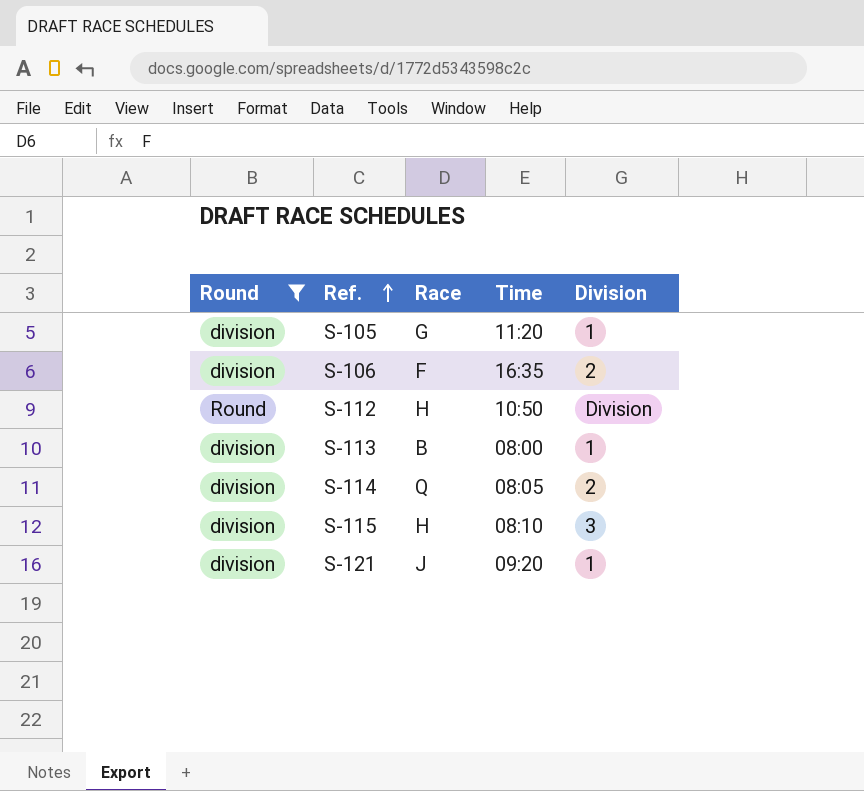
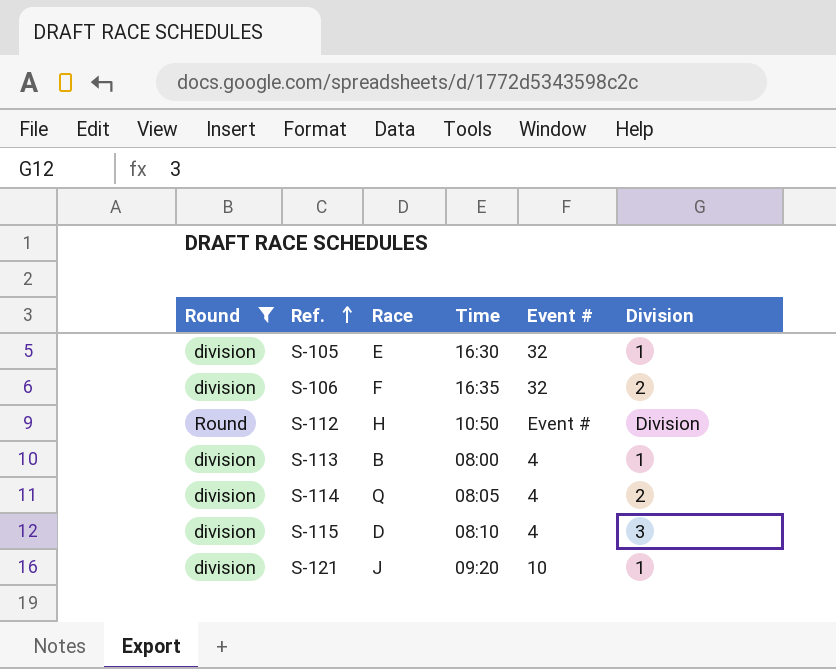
column Event # | position: none -> 5
S-105 | Race: G -> E
S-105 | Time: 11:20 -> 16:30
S-115 | Race: H -> D

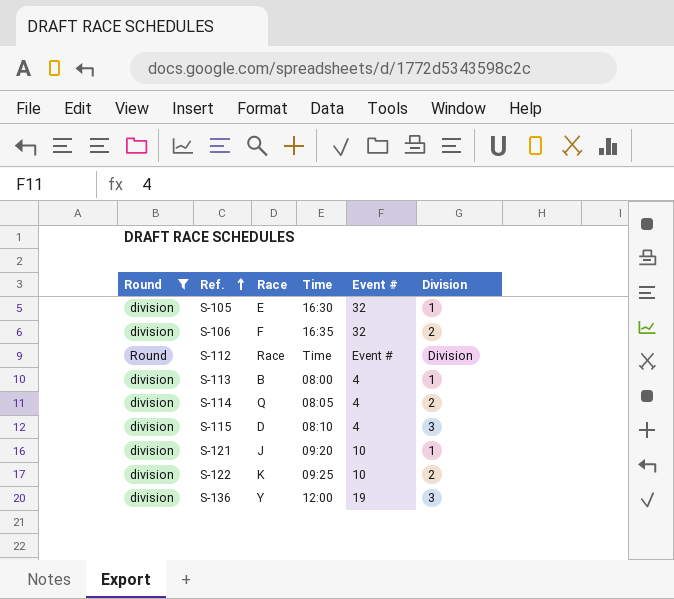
S-112 | Race: H -> Race
S-112 | Time: 10:50 -> Time
row S-122: none -> division | K | 09:25 | 10 | 2
row S-136: none -> division | Y | 12:00 | 19 | 3

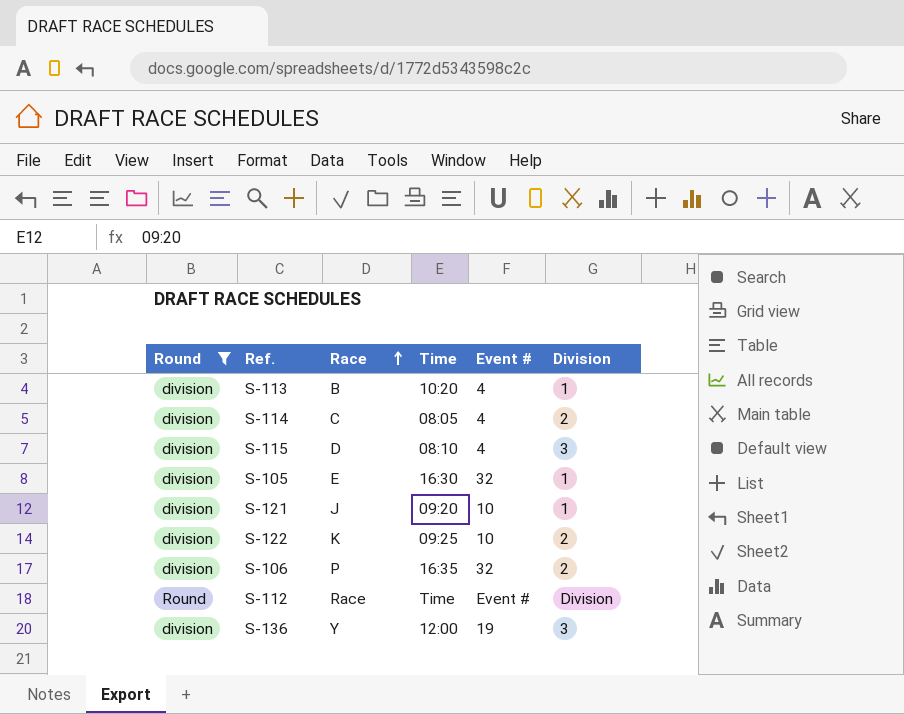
row order: Ref. ascending -> Race ascending
S-113 | Time: 08:00 -> 10:20
S-114 | Race: Q -> C
S-106 | Race: F -> P

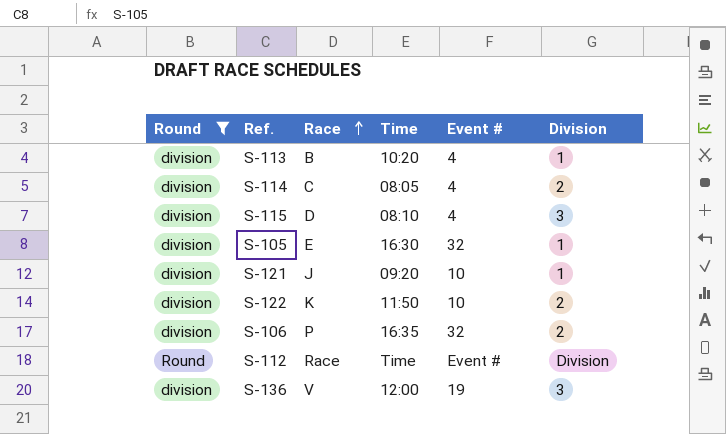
S-122 | Time: 09:25 -> 11:50
S-136 | Race: Y -> V

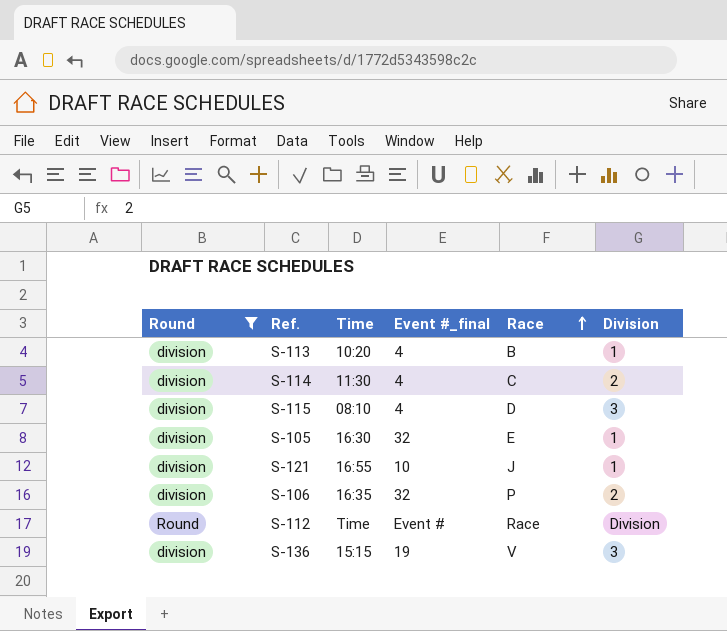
column name: Event # -> Event #_final
column Race | position: 3 -> 5
row S-122: division | K | 11:50 | 10 | 2 -> none
S-114 | Time: 08:05 -> 11:30
S-121 | Time: 09:20 -> 16:55
S-136 | Time: 12:00 -> 15:15

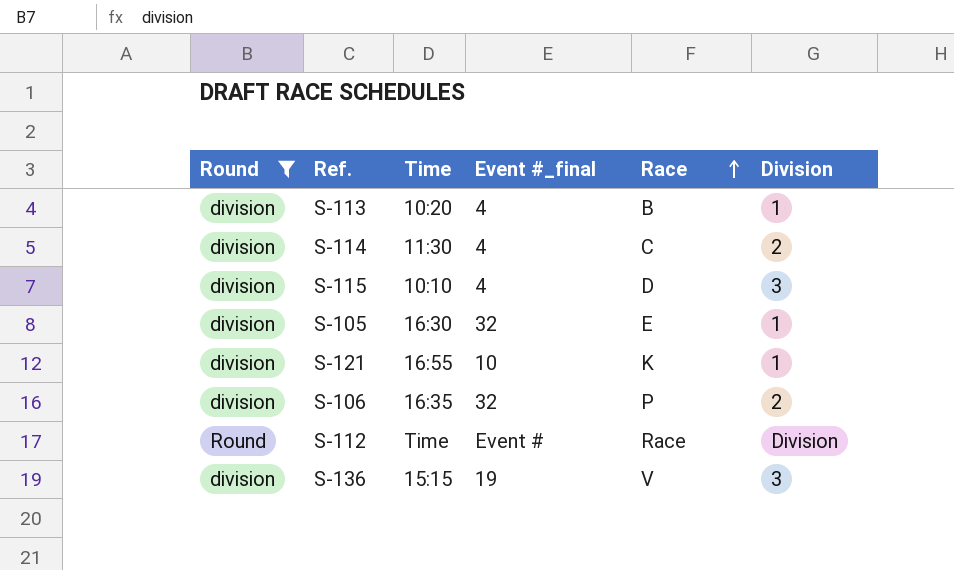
S-115 | Time: 08:10 -> 10:10
S-121 | Race: J -> K

